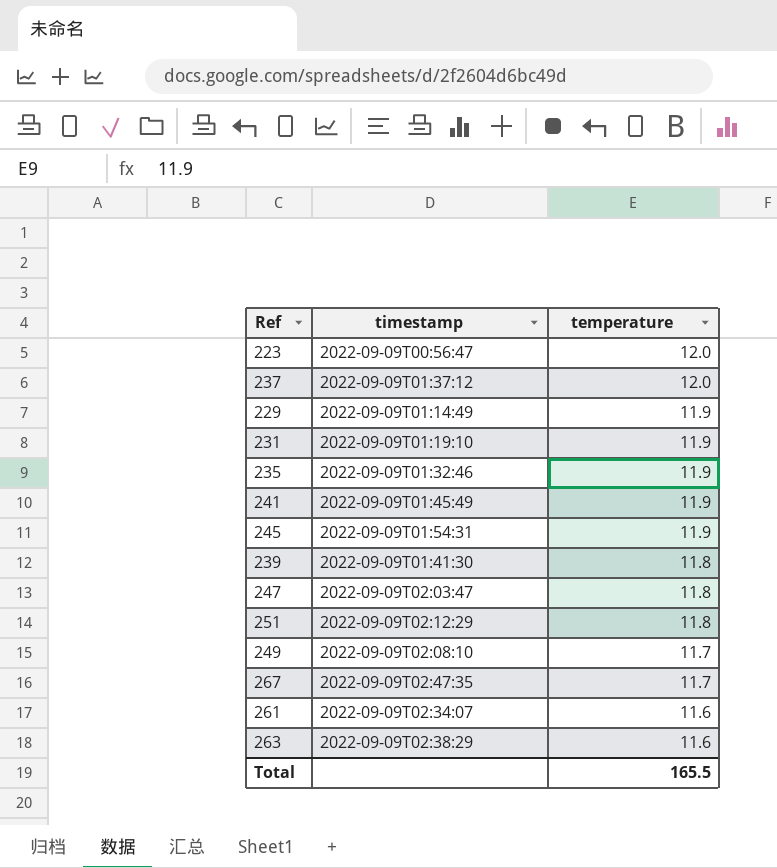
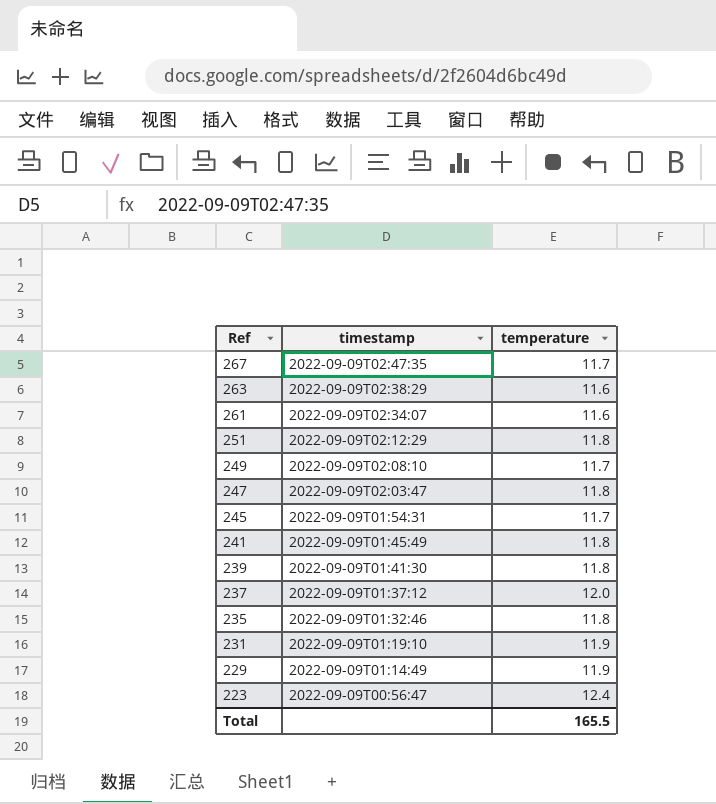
row order: temperature descending -> Ref descending
245 | temperature: 11.9 -> 11.7
241 | temperature: 11.9 -> 11.8
235 | temperature: 11.9 -> 11.8
223 | temperature: 12.0 -> 12.4

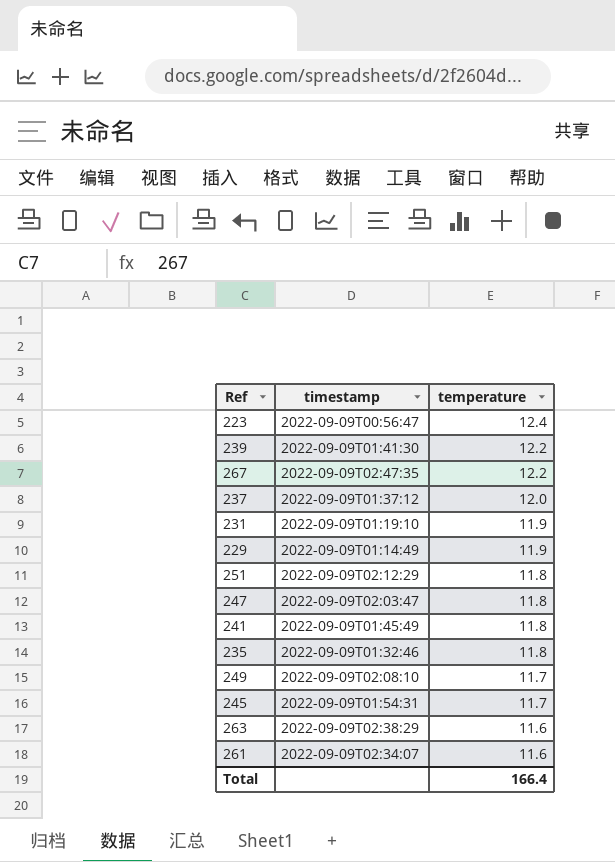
row order: Ref descending -> temperature descending
239 | temperature: 11.8 -> 12.2
267 | temperature: 11.7 -> 12.2
Total | temperature: 165.5 -> 166.4

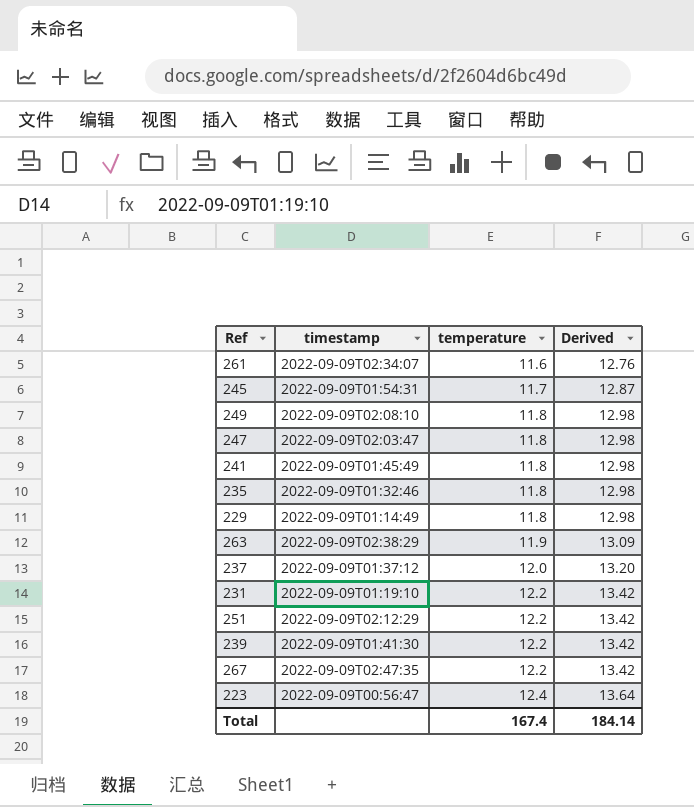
row order: temperature descending -> temperature ascending
column Derived | formula: none -> [temperature] * 1.1
249 | temperature: 11.7 -> 11.8
229 | temperature: 11.9 -> 11.8
263 | temperature: 11.6 -> 11.9
231 | temperature: 11.9 -> 12.2
251 | temperature: 11.8 -> 12.2
Total | temperature: 166.4 -> 167.4

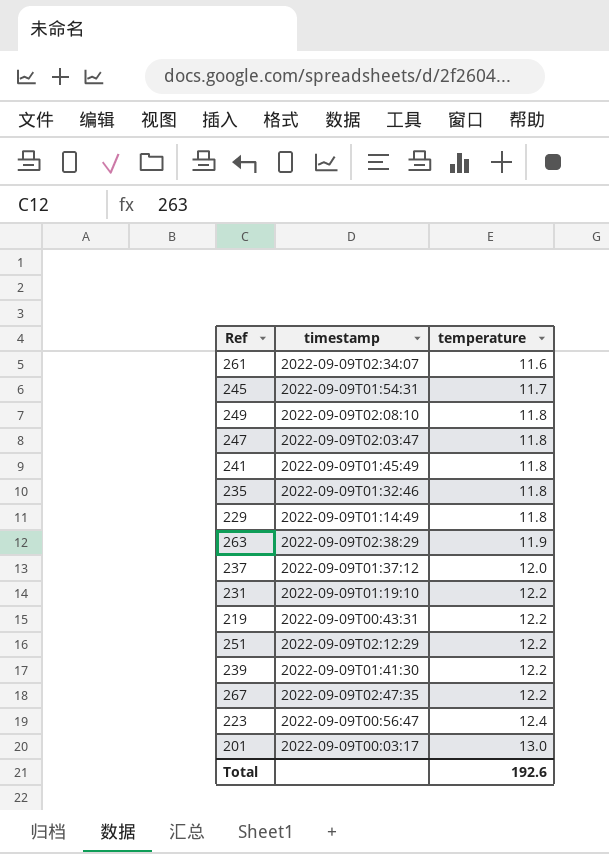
column Derived | formula: [temperature] * 1.1 -> none
row 219: none -> 2022-09-09T00:43:31 | 12.2
row 201: none -> 2022-09-09T00:03:17 | 13.0
Total | temperature: 167.4 -> 192.6

